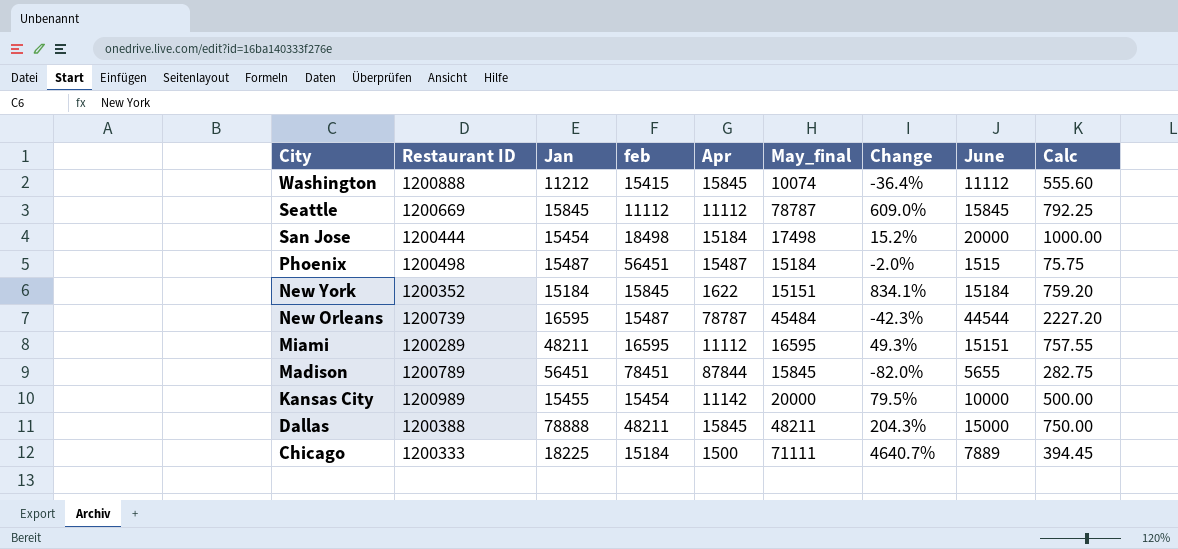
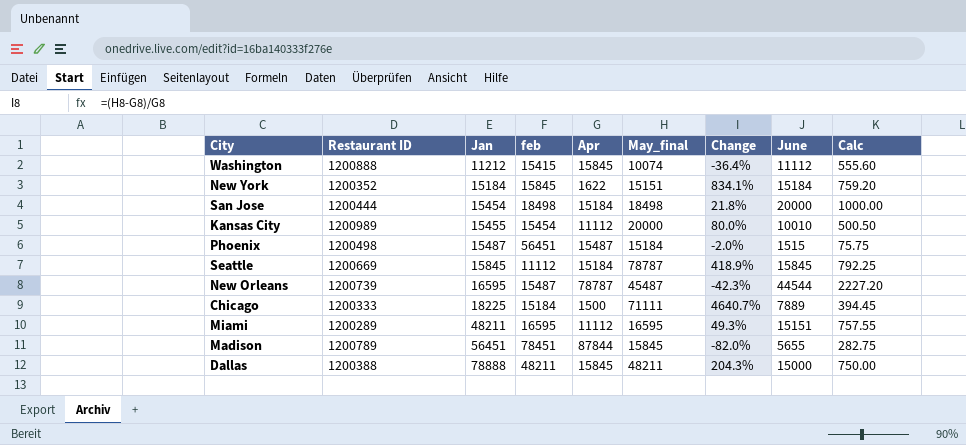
row order: City descending -> Jan ascending
San Jose | May_final: 17498 -> 18498
San Jose | Change: 15.2% -> 21.8%
Kansas City | Apr: 11142 -> 11112
Kansas City | Change: 79.5% -> 80.0%
Kansas City | June: 10000 -> 10010
Kansas City | Calc: 500.00 -> 500.50
Seattle | Apr: 11112 -> 15184
Seattle | Change: 609.0% -> 418.9%
New Orleans | May_final: 45484 -> 45487

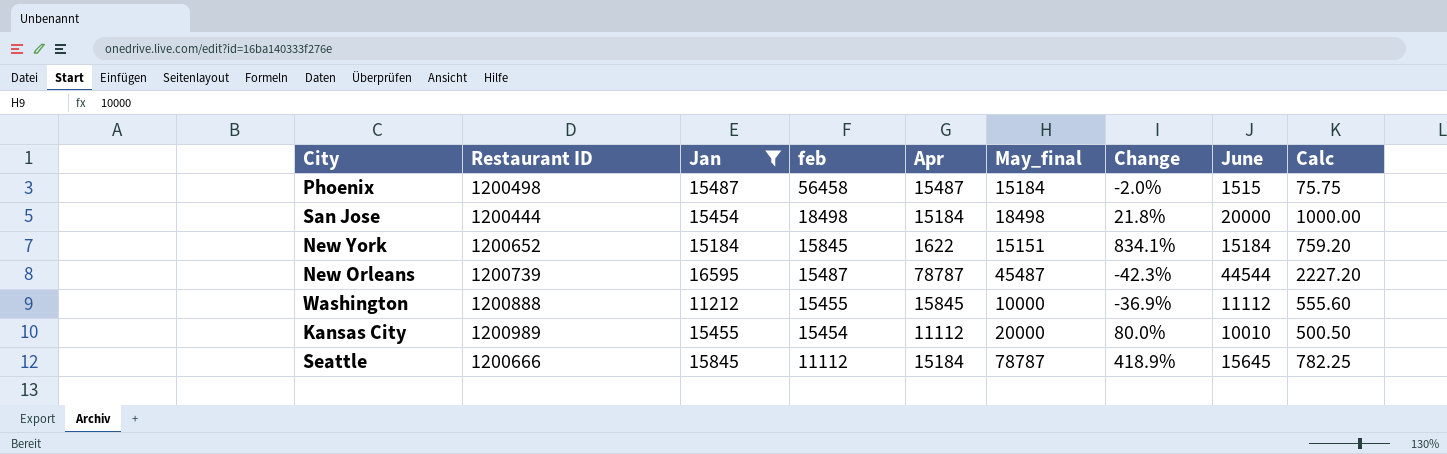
filter: none -> Jan <= 16595
row order: Jan ascending -> feb descending
Phoenix | feb: 56451 -> 56458
New York | Restaurant ID: 1200352 -> 1200652
Washington | feb: 15415 -> 15455
Washington | May_final: 10074 -> 10000
Washington | Change: -36.4% -> -36.9%
Seattle | Restaurant ID: 1200669 -> 1200666
Seattle | June: 15845 -> 15645
Seattle | Calc: 792.25 -> 782.25

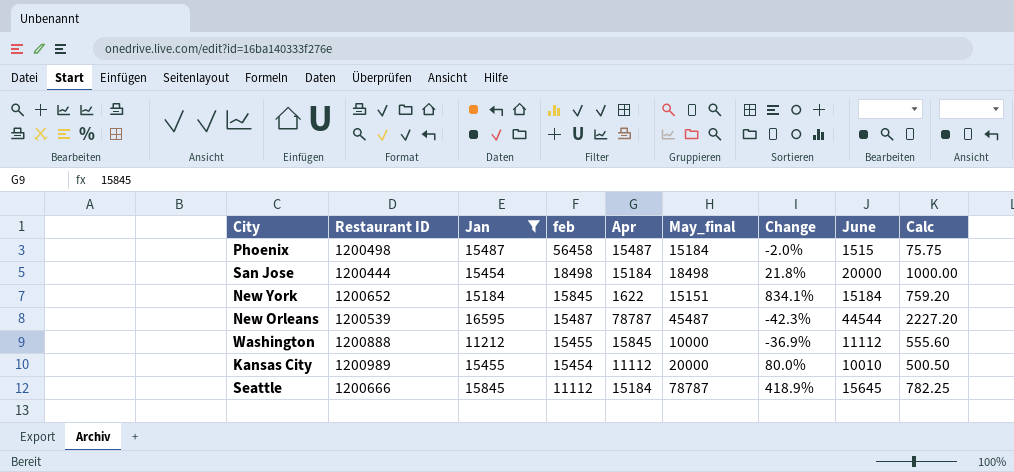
New Orleans | Restaurant ID: 1200739 -> 1200539

